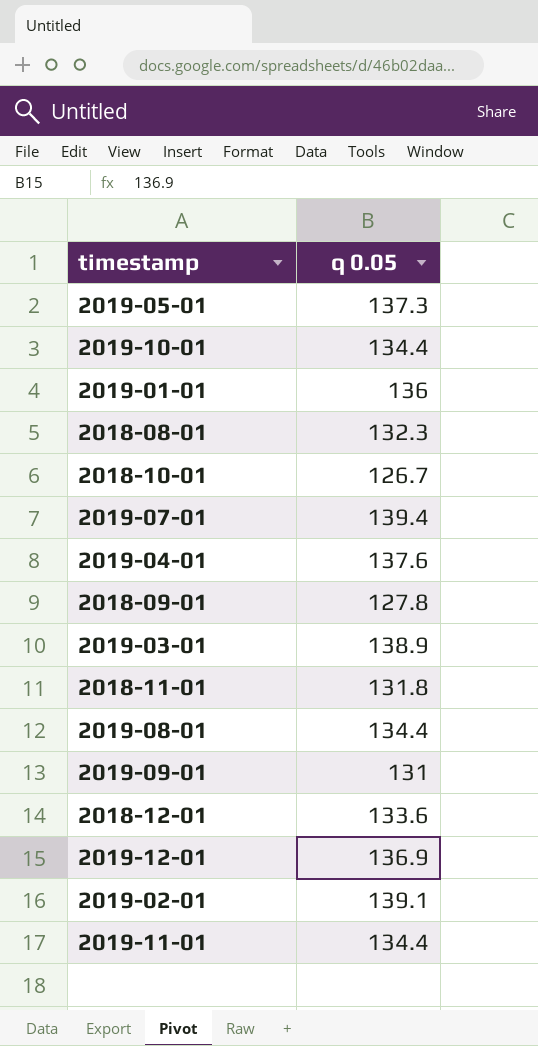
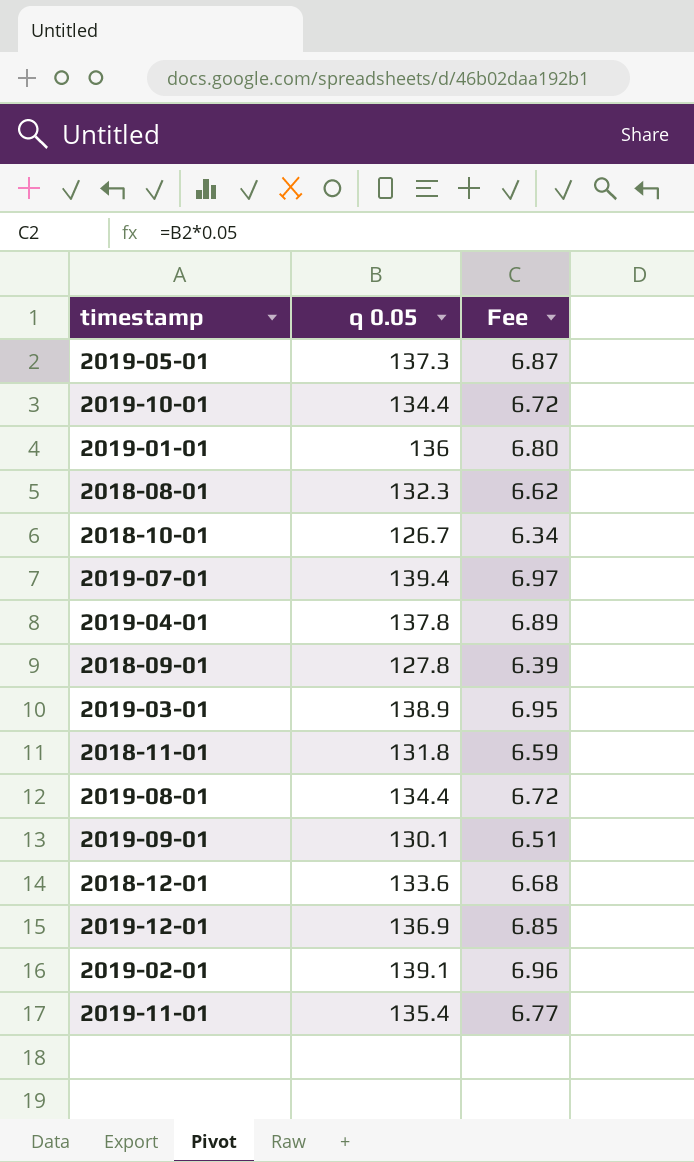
column Fee | formula: none -> [q 0.05] * 0.05
2019-04-01 | q 0.05: 137.6 -> 137.8
2019-09-01 | q 0.05: 131 -> 130.1
2019-11-01 | q 0.05: 134.4 -> 135.4

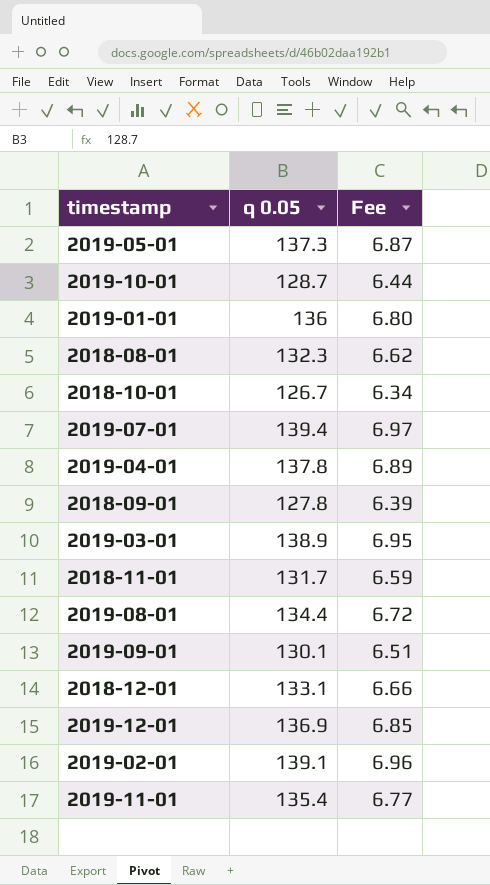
2019-10-01 | q 0.05: 134.4 -> 128.7
2019-10-01 | Fee: 6.72 -> 6.44
2018-11-01 | q 0.05: 131.8 -> 131.7
2018-12-01 | q 0.05: 133.6 -> 133.1
2018-12-01 | Fee: 6.68 -> 6.66

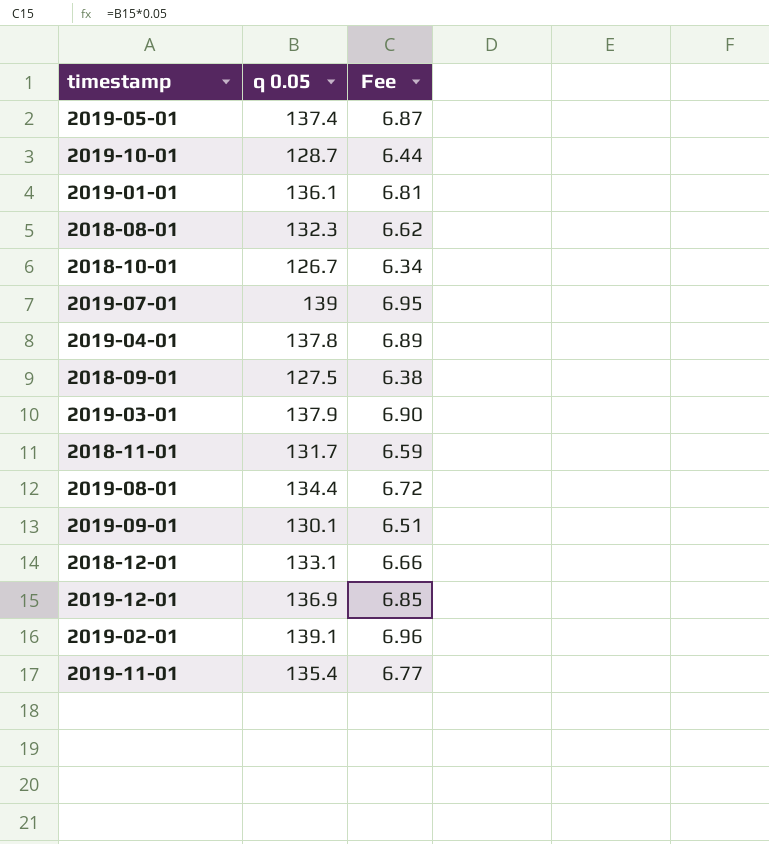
2019-05-01 | q 0.05: 137.3 -> 137.4
2019-01-01 | q 0.05: 136 -> 136.1
2019-01-01 | Fee: 6.80 -> 6.81
2019-07-01 | q 0.05: 139.4 -> 139
2019-07-01 | Fee: 6.97 -> 6.95
2018-09-01 | q 0.05: 127.8 -> 127.5
2018-09-01 | Fee: 6.39 -> 6.38
2019-03-01 | q 0.05: 138.9 -> 137.9
2019-03-01 | Fee: 6.95 -> 6.90

